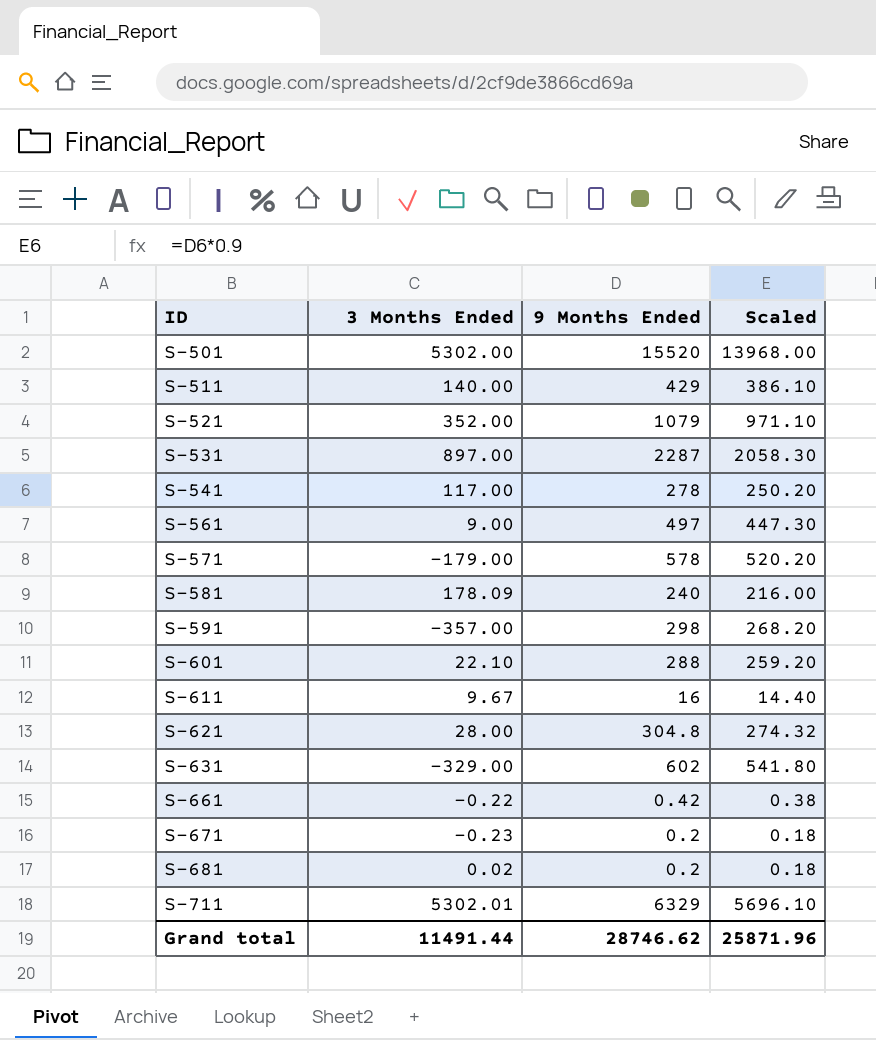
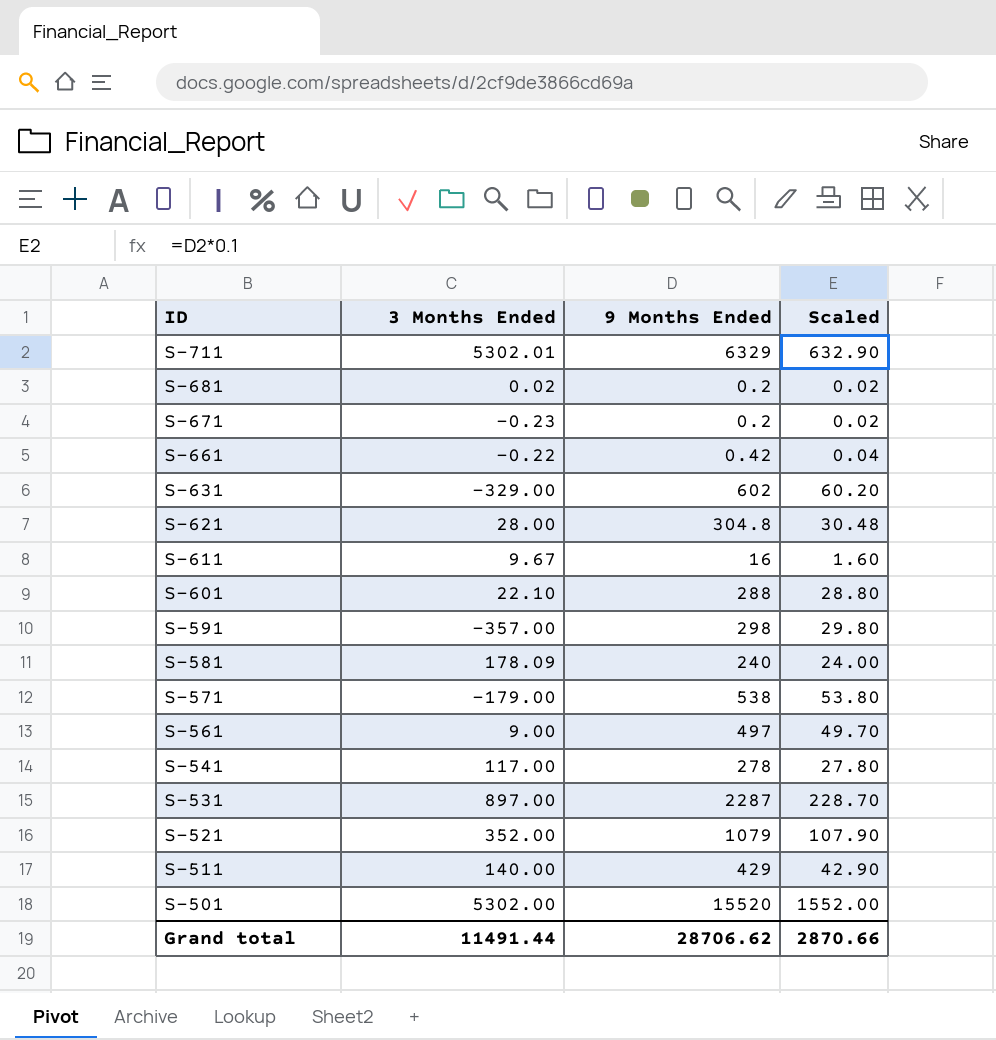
row order: ID ascending -> ID descending
column Scaled | formula: [9 Months Ended] * 0.9 -> [9 Months Ended] * 0.1
S-571 | 9 Months Ended: 578 -> 538
Grand total | 9 Months Ended: 28746.62 -> 28706.62
Grand total | Scaled: 25871.96 -> 2870.66

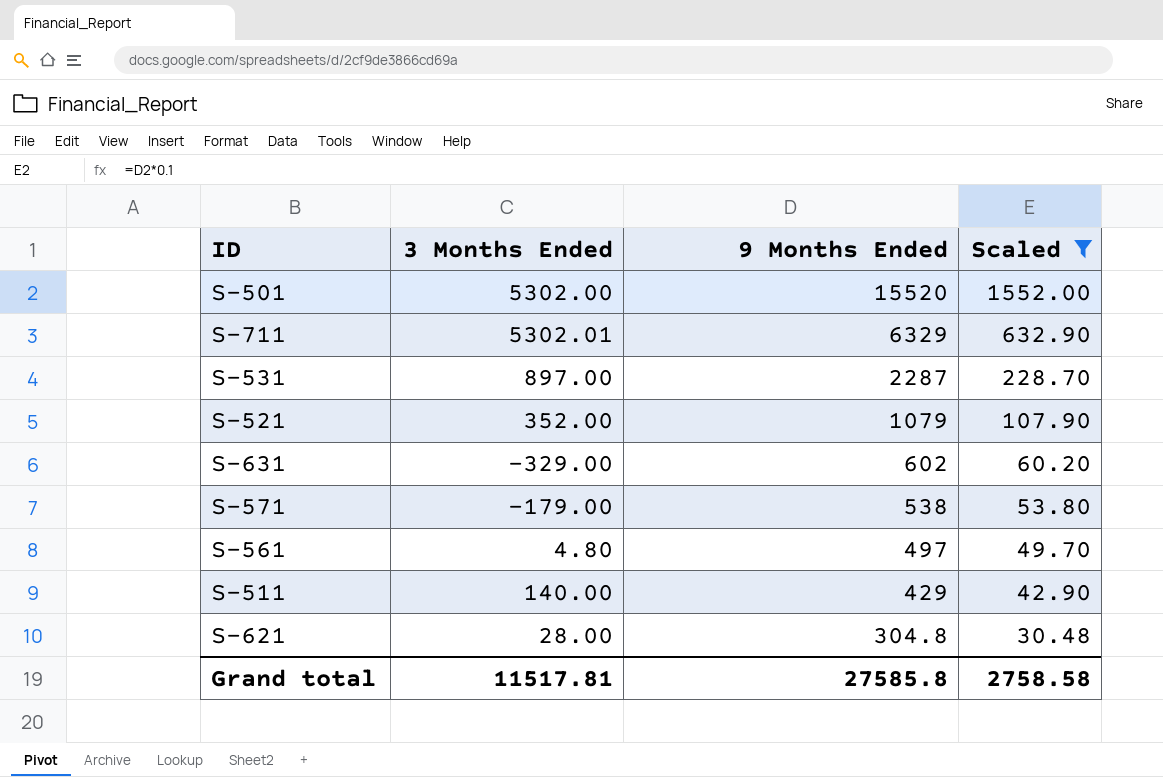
filter: none -> Scaled >= 30.48
row order: ID descending -> 9 Months Ended descending
S-561 | 3 Months Ended: 9.00 -> 4.80
Grand total | 3 Months Ended: 11491.44 -> 11517.81
Grand total | 9 Months Ended: 28706.62 -> 27585.8
Grand total | Scaled: 2870.66 -> 2758.58

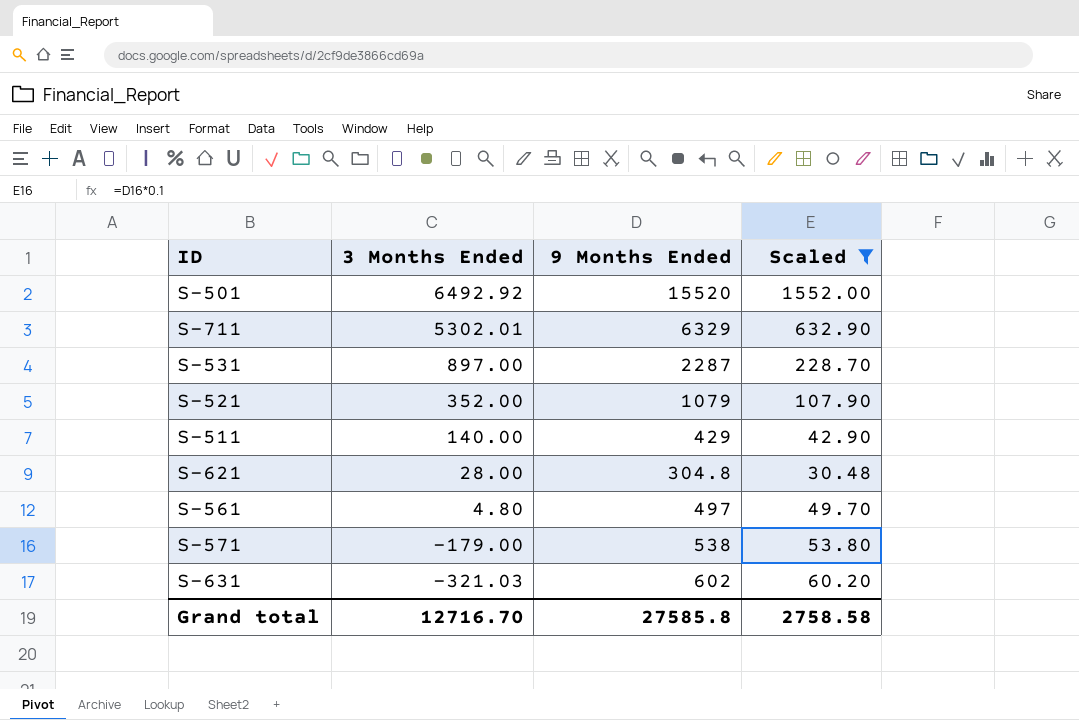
row order: 9 Months Ended descending -> 3 Months Ended descending
S-501 | 3 Months Ended: 5302.00 -> 6492.92
S-631 | 3 Months Ended: -329.00 -> -321.03
Grand total | 3 Months Ended: 11517.81 -> 12716.70

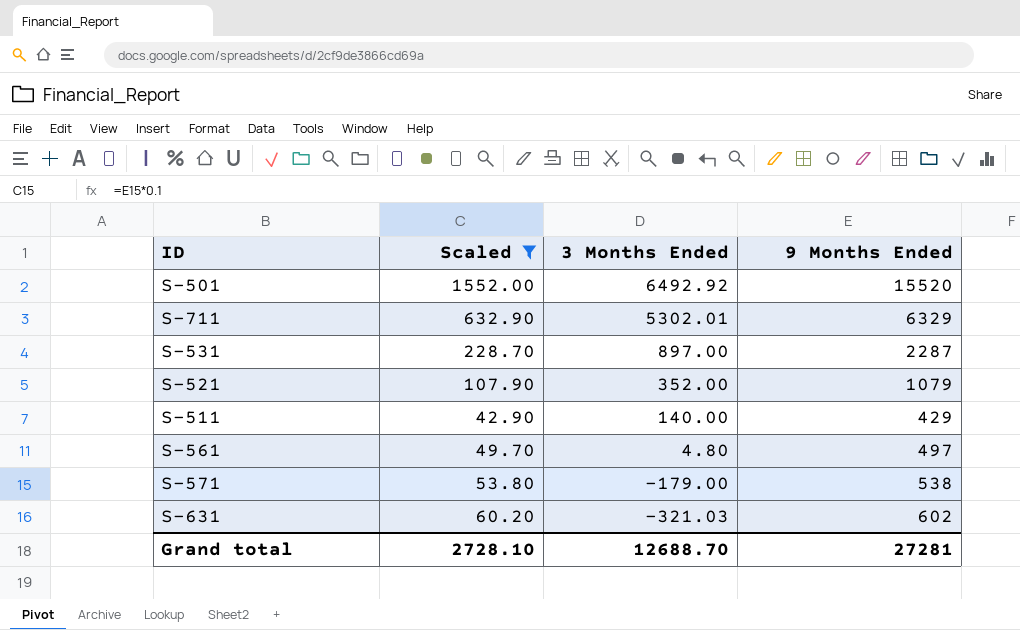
column Scaled | position: 4 -> 2
row S-621: 28.00 | 304.8 | 30.48 -> none
Grand total | Scaled: 2758.58 -> 2728.10
Grand total | 3 Months Ended: 12716.70 -> 12688.70
Grand total | 9 Months Ended: 27585.8 -> 27281

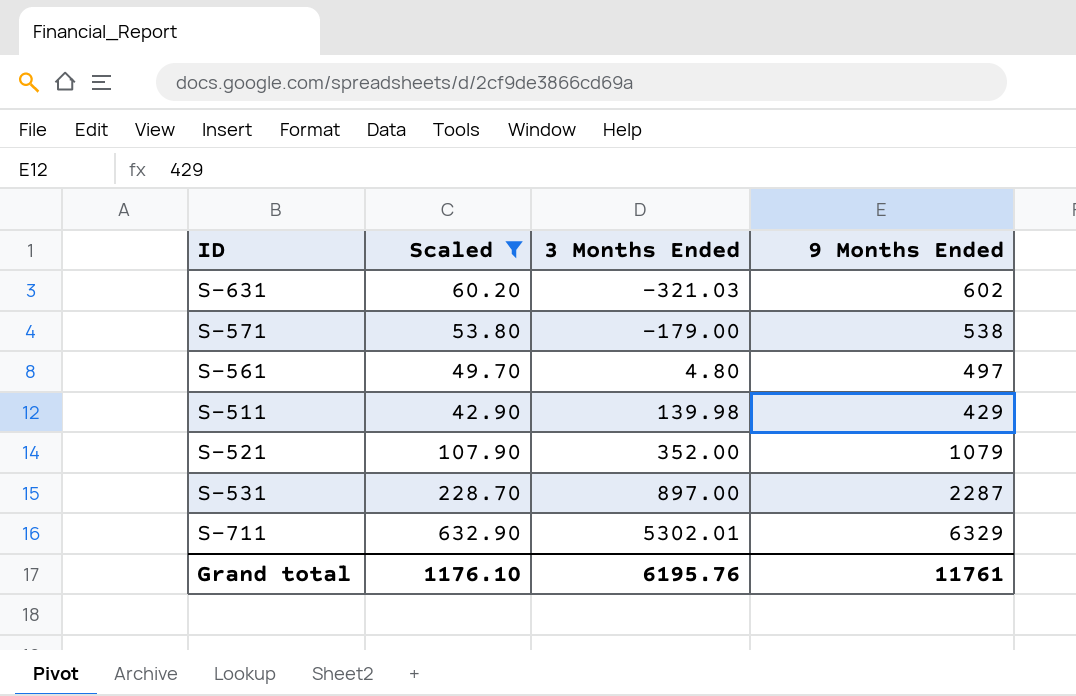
row order: 3 Months Ended descending -> 3 Months Ended ascending
row S-501: 1552.00 | 6492.92 | 15520 -> none
S-511 | 3 Months Ended: 140.00 -> 139.98
Grand total | Scaled: 2728.10 -> 1176.10
Grand total | 3 Months Ended: 12688.70 -> 6195.76
Grand total | 9 Months Ended: 27281 -> 11761

